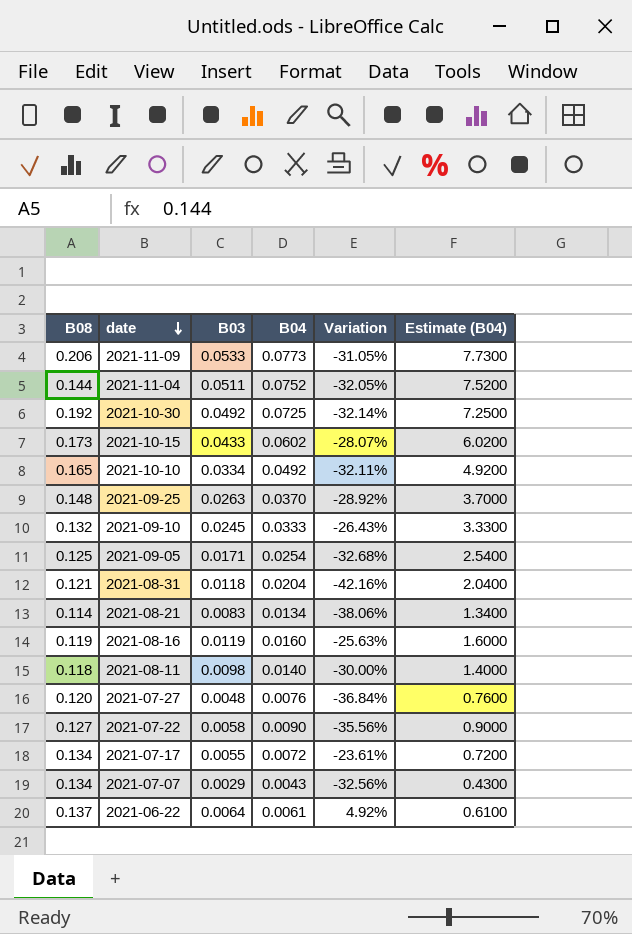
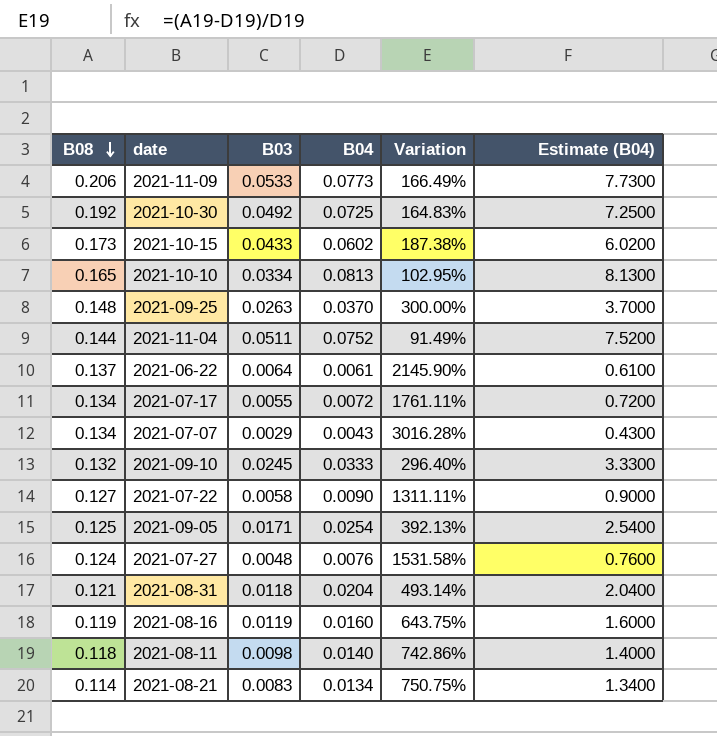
row order: date descending -> B08 descending
column Variation | formula: ([B03] - [B04]) / [B04] -> ([B08] - [B04]) / [B04]
2021-10-10 | B04: 0.0492 -> 0.0813
2021-10-10 | Estimate (B04): 4.9200 -> 8.1300
2021-07-27 | B08: 0.120 -> 0.124

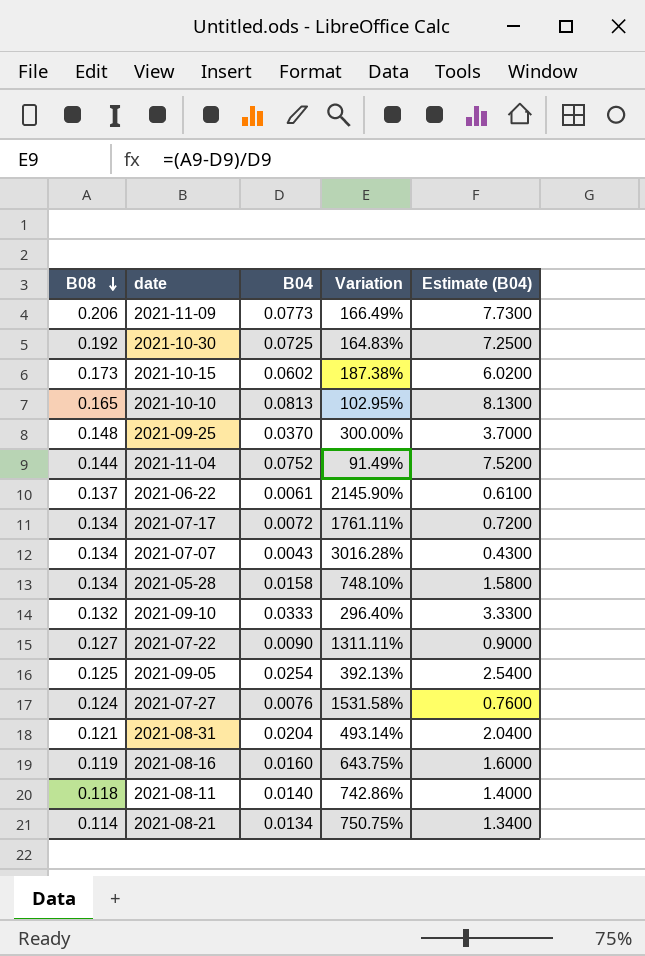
column B03 | position: 3 -> none
row 2021-05-28: none -> 0.134 | 0.0158 | 748.10% | 1.5800

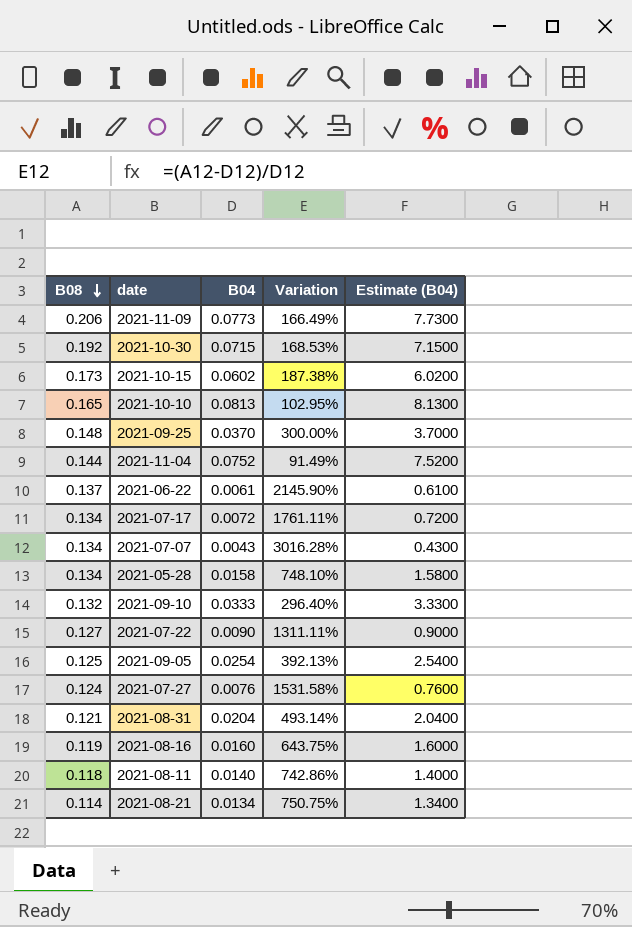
2021-10-30 | B04: 0.0725 -> 0.0715
2021-10-30 | Variation: 164.83% -> 168.53%
2021-10-30 | Estimate (B04): 7.2500 -> 7.1500

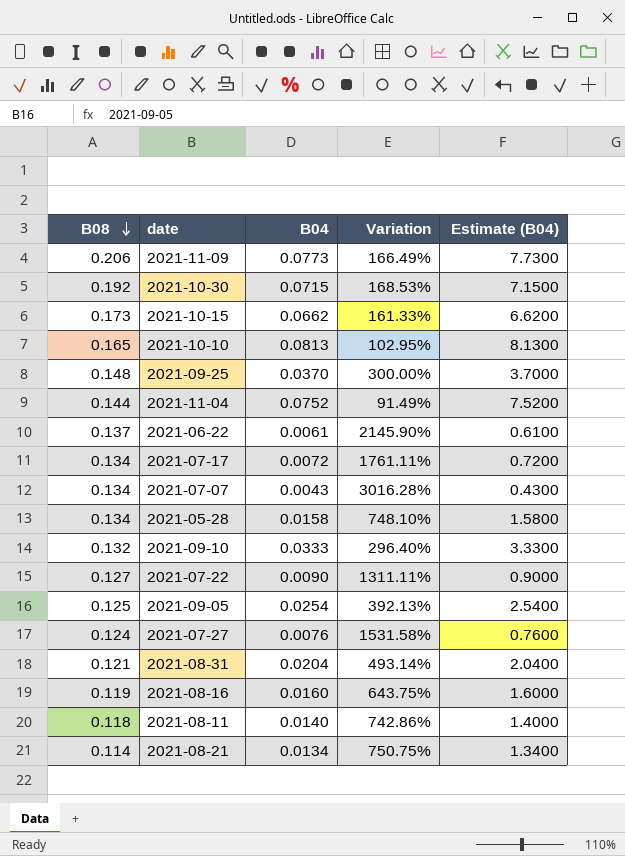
2021-10-15 | B04: 0.0602 -> 0.0662
2021-10-15 | Variation: 187.38% -> 161.33%
2021-10-15 | Estimate (B04): 6.0200 -> 6.6200

